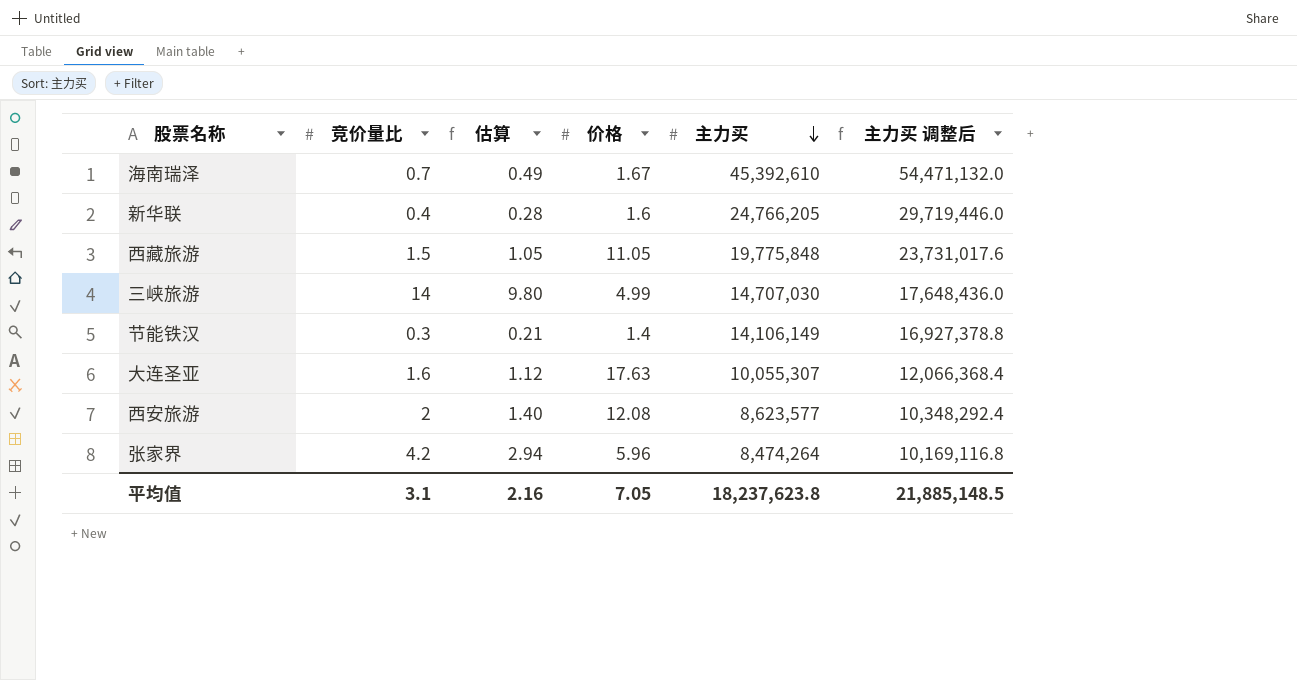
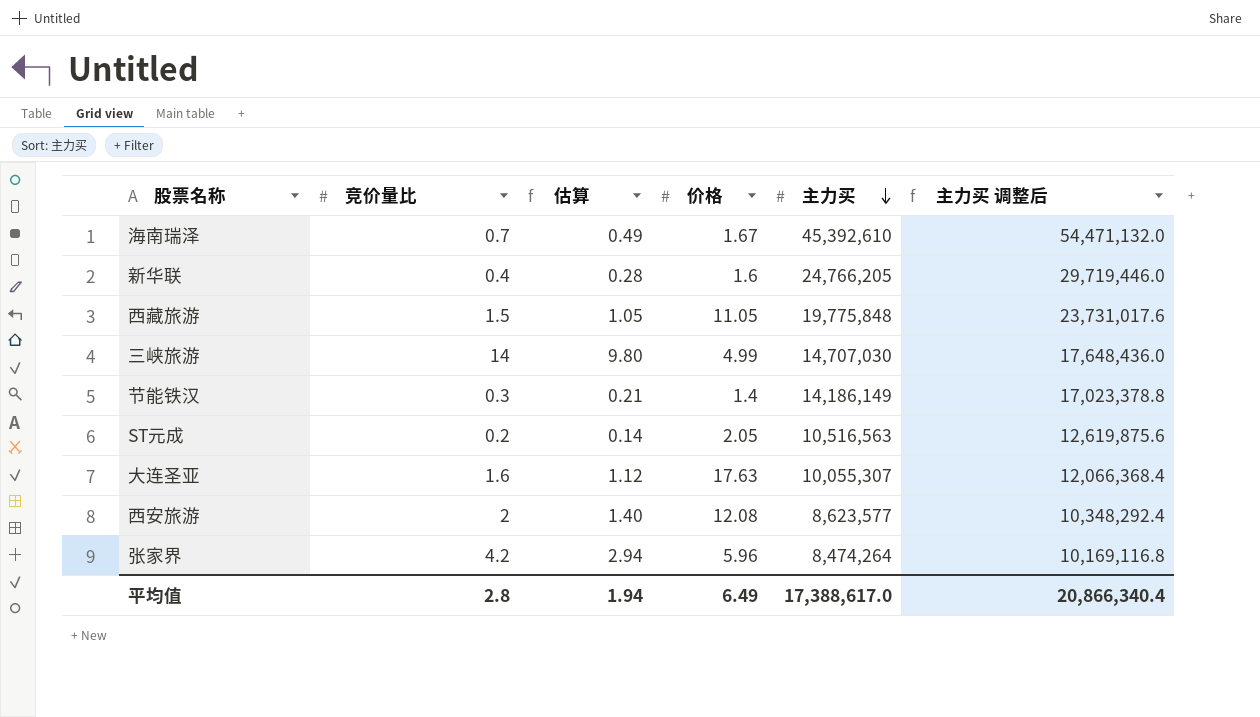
节能铁汉 | 主力买: 14,106,149 -> 14,186,149
节能铁汉 | 主力买 调整后: 16,927,378.8 -> 17,023,378.8
row ST元成: none -> 0.2 | 0.14 | 2.05 | 10,516,563 | 12,619,875.6
平均值 | 竞价量比: 3.1 -> 2.8
平均值 | 估算: 2.16 -> 1.94
平均值 | 价格: 7.05 -> 6.49
平均值 | 主力买: 18,237,623.8 -> 17,388,617.0
平均值 | 主力买 调整后: 21,885,148.5 -> 20,866,340.4

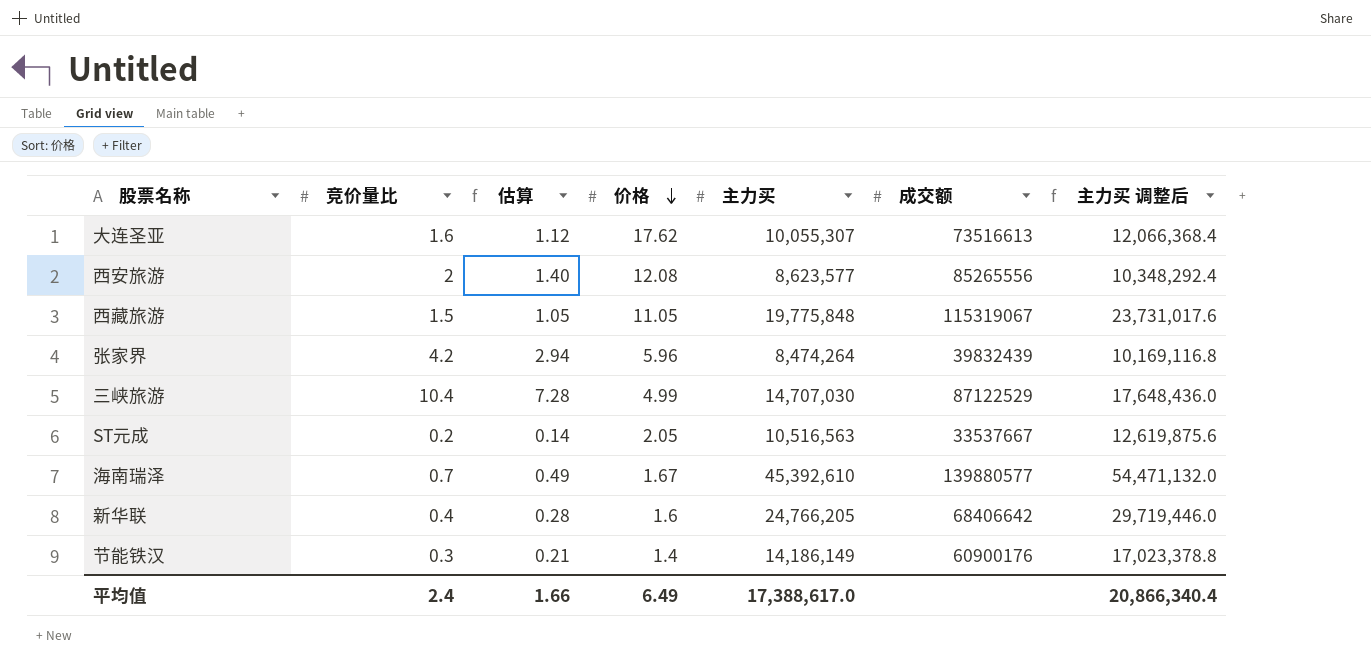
row order: 主力买 descending -> 价格 descending
column 成交额 | position: none -> 6
大连圣亚 | 价格: 17.63 -> 17.62
三峡旅游 | 竞价量比: 14 -> 10.4
三峡旅游 | 估算: 9.80 -> 7.28
平均值 | 竞价量比: 2.8 -> 2.4
平均值 | 估算: 1.94 -> 1.66

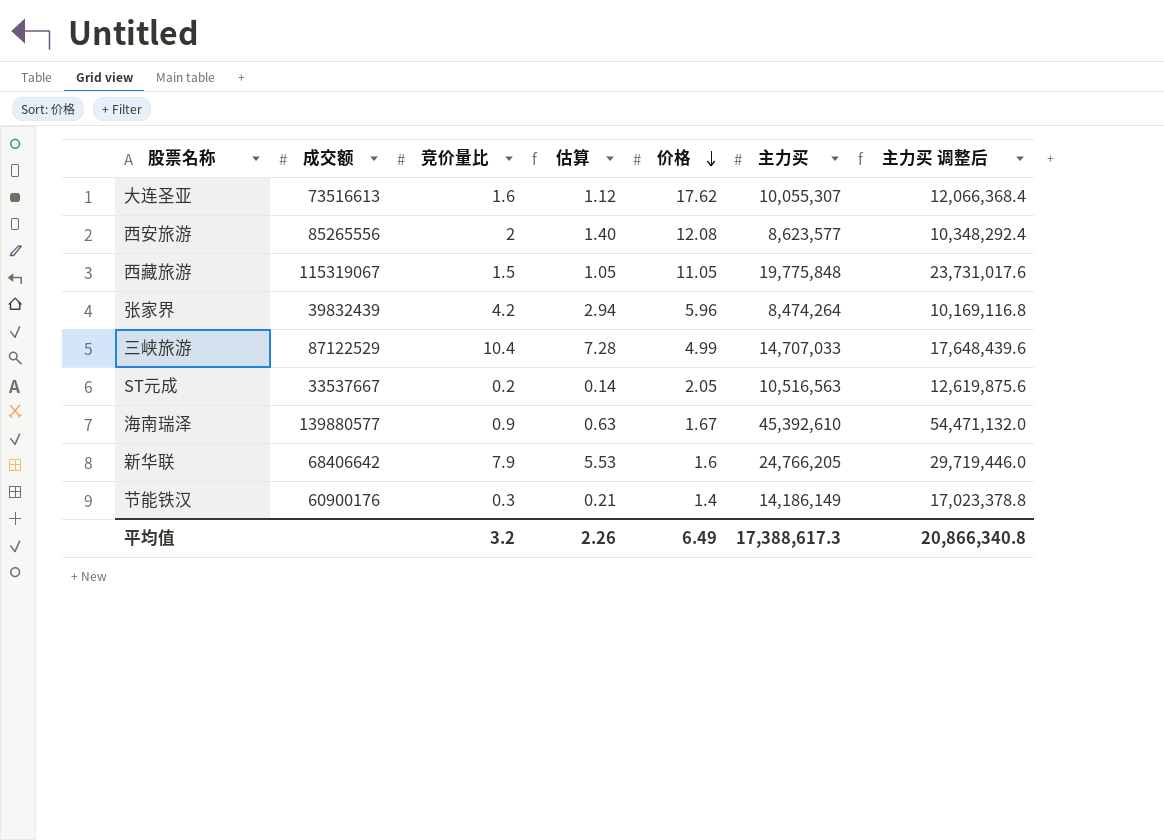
column 成交额 | position: 6 -> 2
三峡旅游 | 主力买: 14,707,030 -> 14,707,033
三峡旅游 | 主力买 调整后: 17,648,436.0 -> 17,648,439.6
海南瑞泽 | 竞价量比: 0.7 -> 0.9
海南瑞泽 | 估算: 0.49 -> 0.63
新华联 | 竞价量比: 0.4 -> 7.9
新华联 | 估算: 0.28 -> 5.53
平均值 | 竞价量比: 2.4 -> 3.2
平均值 | 估算: 1.66 -> 2.26
平均值 | 主力买: 17,388,617.0 -> 17,388,617.3
平均值 | 主力买 调整后: 20,866,340.4 -> 20,866,340.8

